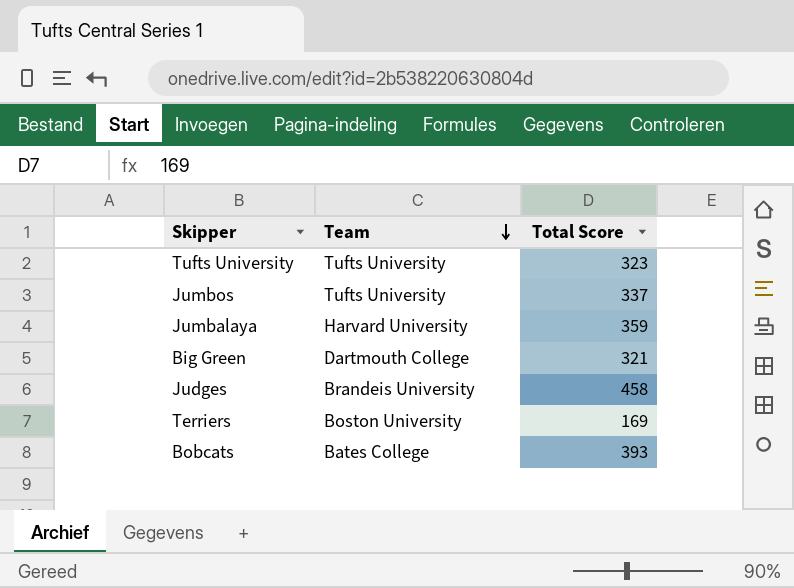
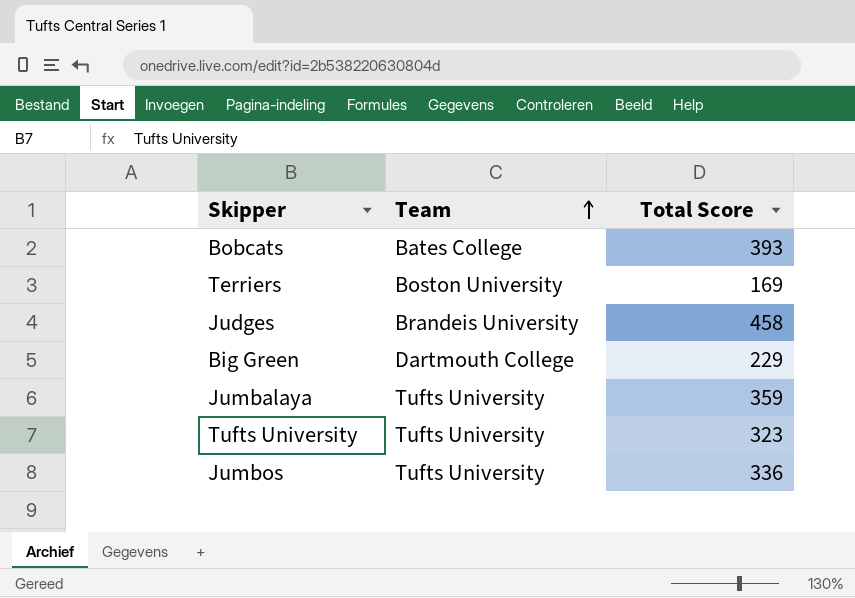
row order: Team descending -> Team ascending
Big Green | Total Score: 321 -> 229
Jumbalaya | Team: Harvard University -> Tufts University
Jumbos | Total Score: 337 -> 336

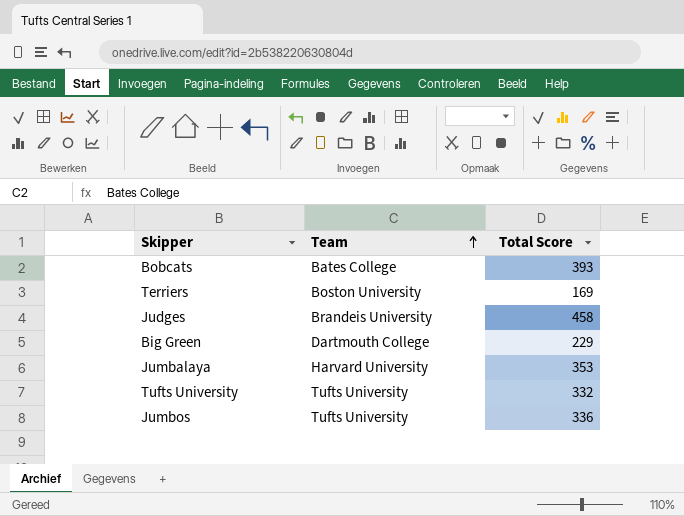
Jumbalaya | Team: Tufts University -> Harvard University
Jumbalaya | Total Score: 359 -> 353
Tufts University | Total Score: 323 -> 332

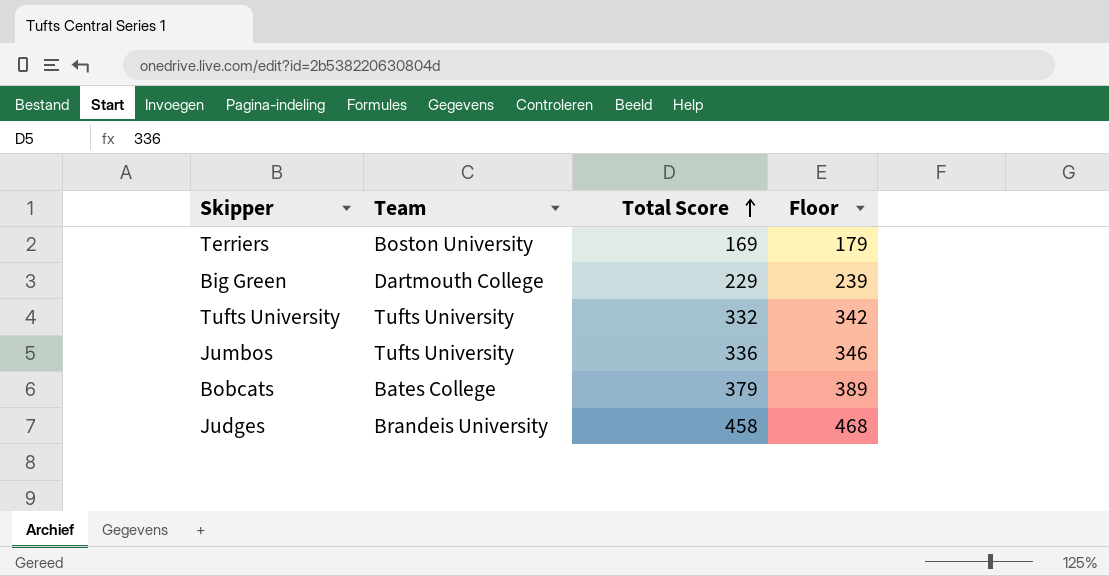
row order: Team ascending -> Total Score ascending
column Floor | formula: none -> [Total Score] + 10
row Jumbalaya: Harvard University | 353 -> none
Bobcats | Total Score: 393 -> 379

